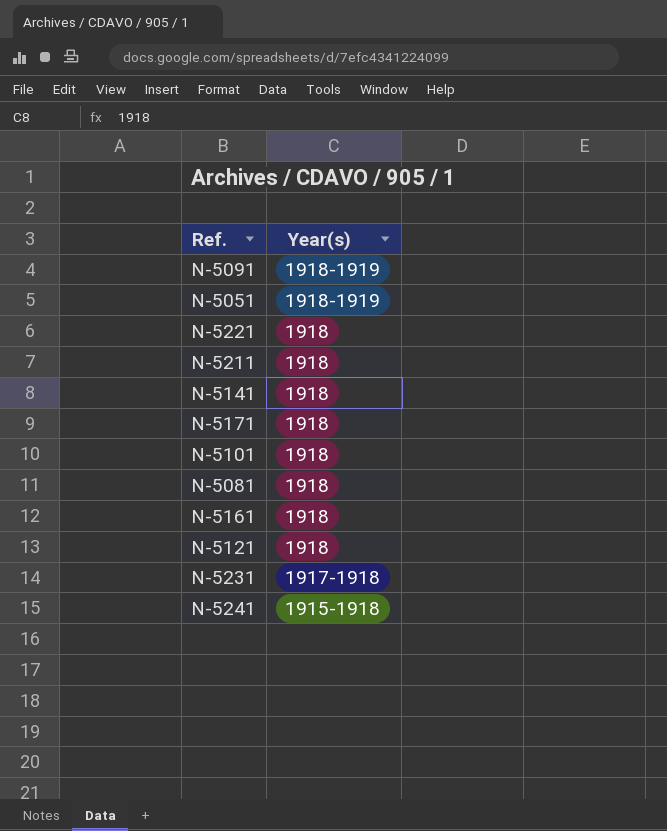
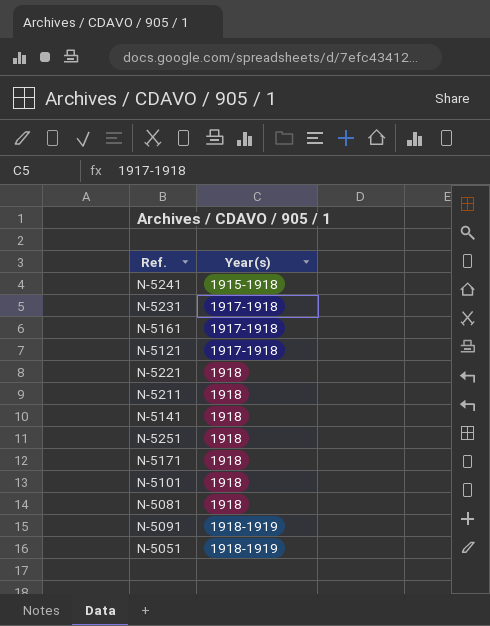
row order: Year(s) descending -> Year(s) ascending
N-5161 | Year(s): 1918 -> 1917-1918
N-5121 | Year(s): 1918 -> 1917-1918
row N-5251: none -> 1918

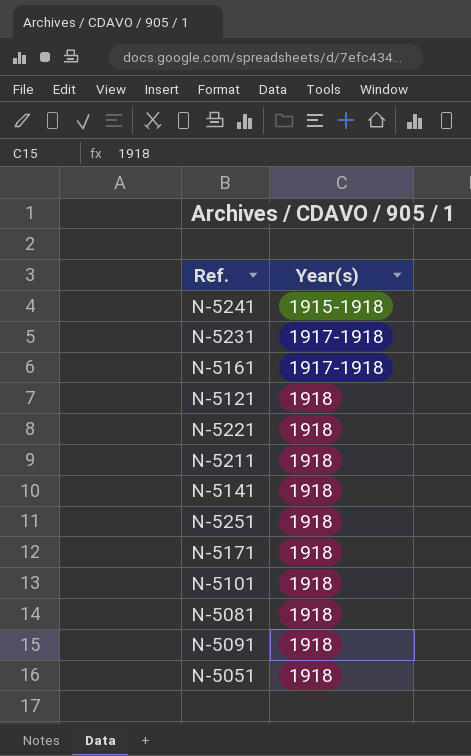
N-5121 | Year(s): 1917-1918 -> 1918
N-5091 | Year(s): 1918-1919 -> 1918
N-5051 | Year(s): 1918-1919 -> 1918

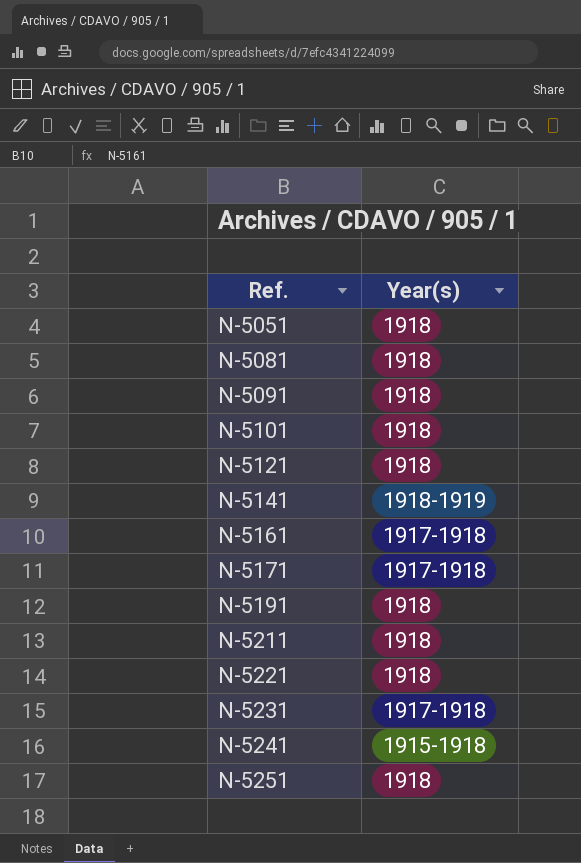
row order: Year(s) ascending -> Ref. ascending
N-5141 | Year(s): 1918 -> 1918-1919
N-5171 | Year(s): 1918 -> 1917-1918
row N-5191: none -> 1918

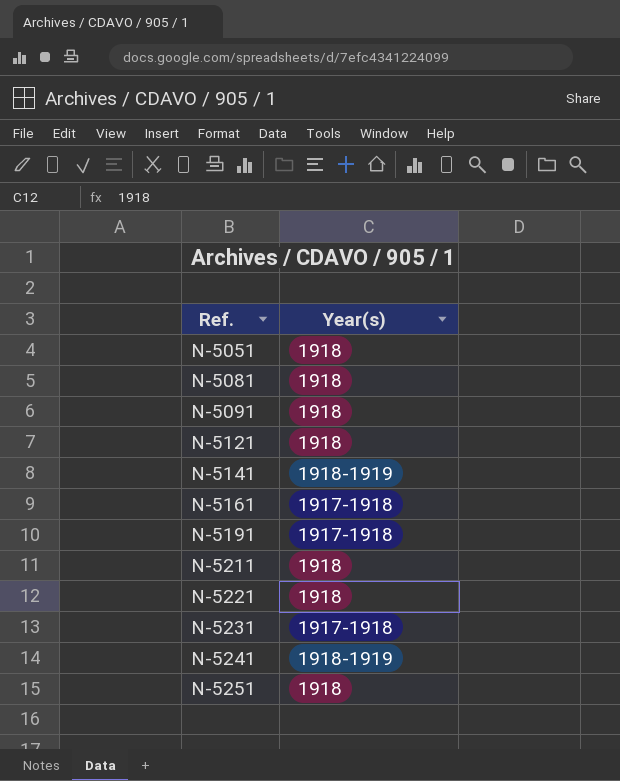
row N-5101: 1918 -> none
row N-5171: 1917-1918 -> none
N-5191 | Year(s): 1918 -> 1917-1918
N-5241 | Year(s): 1915-1918 -> 1918-1919

